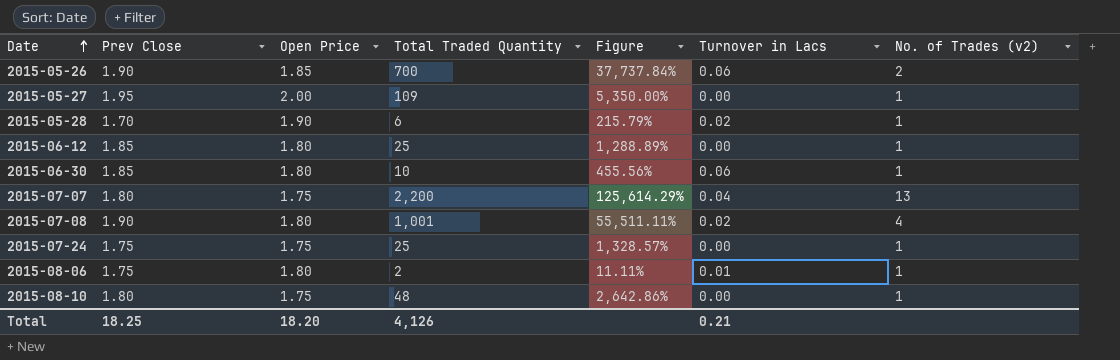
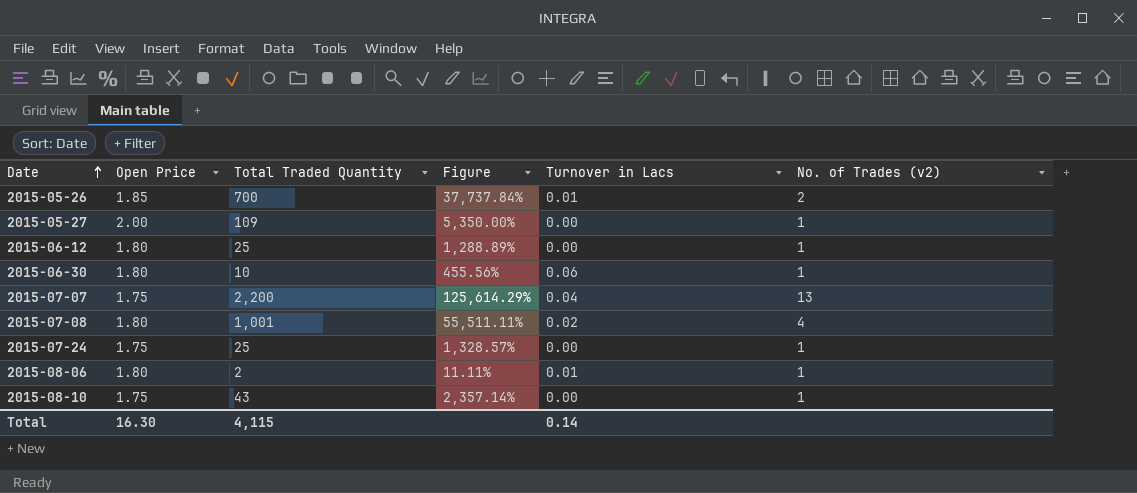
column Prev Close | position: 2 -> none
row 2015-05-28: 1.70 | 1.90 | 6 | 215.79% | 0.02 | 1 -> none
2015-05-26 | Turnover in Lacs: 0.06 -> 0.01
2015-08-10 | Total Traded Quantity: 48 -> 43
2015-08-10 | Figure: 2,642.86% -> 2,357.14%
Total | Open Price: 18.20 -> 16.30
Total | Total Traded Quantity: 4,126 -> 4,115
Total | Turnover in Lacs: 0.21 -> 0.14

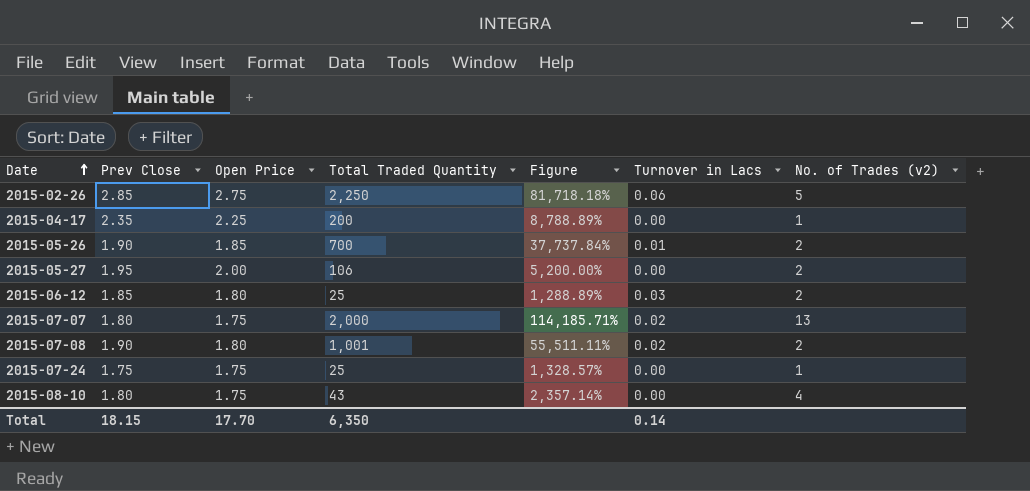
column Prev Close | position: none -> 2
row 2015-06-30: 1.80 | 10 | 455.56% | 0.06 | 1 -> none
row 2015-08-06: 1.80 | 2 | 11.11% | 0.01 | 1 -> none
row 2015-02-26: none -> 2.85 | 2.75 | 2,250 | 81,718.18% | 0.06 | 5
row 2015-04-17: none -> 2.35 | 2.25 | 200 | 8,788.89% | 0.00 | 1
2015-05-27 | Total Traded Quantity: 109 -> 106
2015-05-27 | Figure: 5,350.00% -> 5,200.00%
2015-05-27 | No. of Trades (v2): 1 -> 2
2015-06-12 | Turnover in Lacs: 0.00 -> 0.03
2015-06-12 | No. of Trades (v2): 1 -> 2
2015-07-07 | Total Traded Quantity: 2,200 -> 2,000
2015-07-07 | Figure: 125,614.29% -> 114,185.71%
2015-07-07 | Turnover in Lacs: 0.04 -> 0.02
2015-07-08 | No. of Trades (v2): 4 -> 2
2015-08-10 | No. of Trades (v2): 1 -> 4
Total | Open Price: 16.30 -> 17.70
Total | Total Traded Quantity: 4,115 -> 6,350

